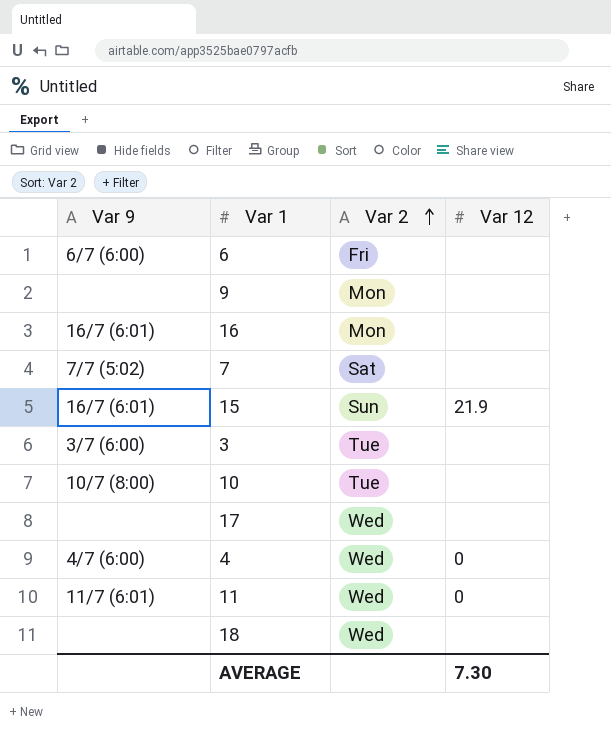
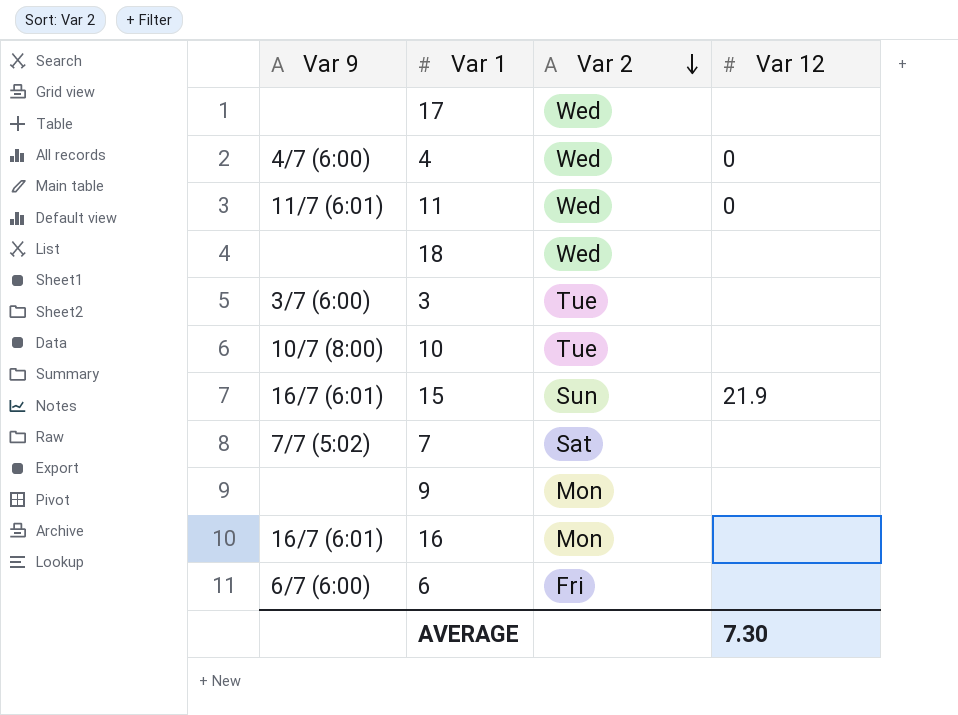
row order: Var 2 ascending -> Var 2 descending

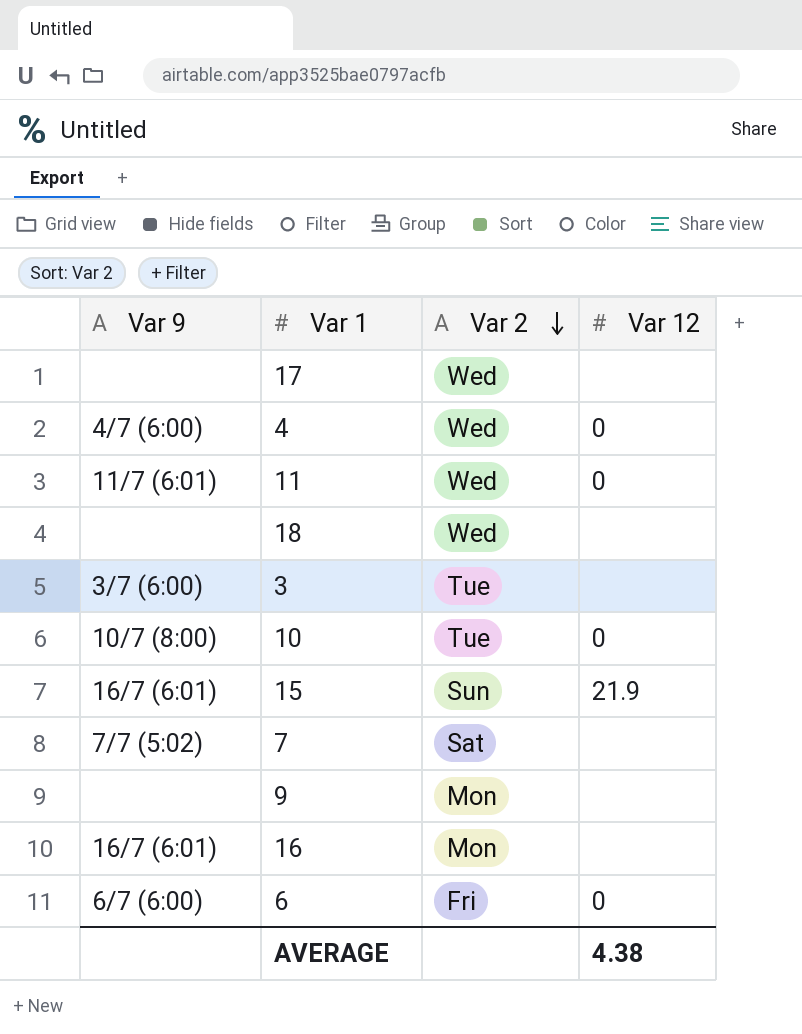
10 | Var 12: none -> 0
6 | Var 12: none -> 0
AVERAGE | Var 12: 7.30 -> 4.38

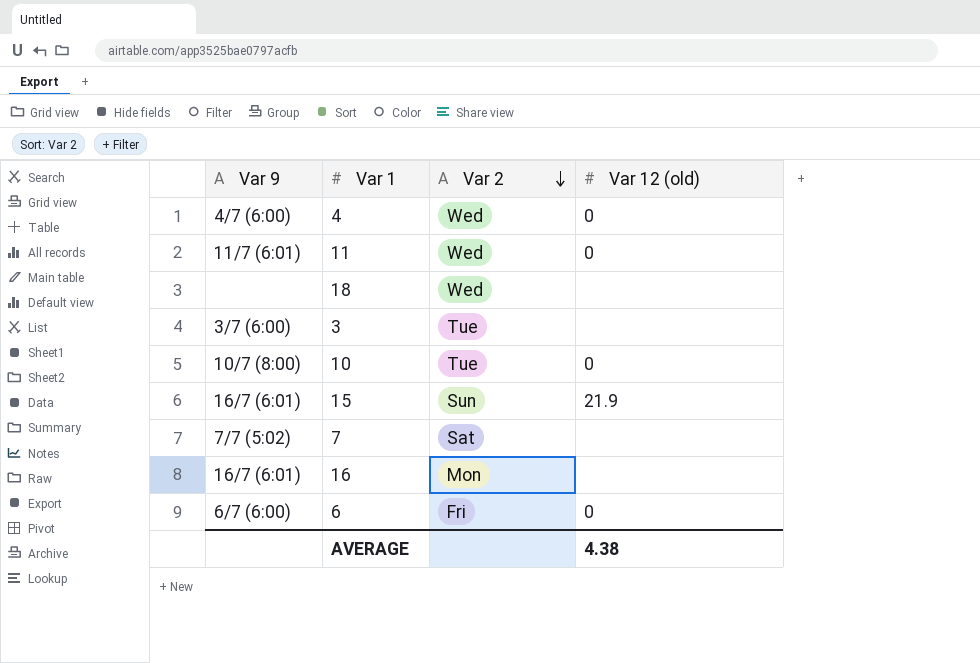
column name: Var 12 -> Var 12 (old)
row 17: none | Wed | none -> none
row 9: none | Mon | none -> none

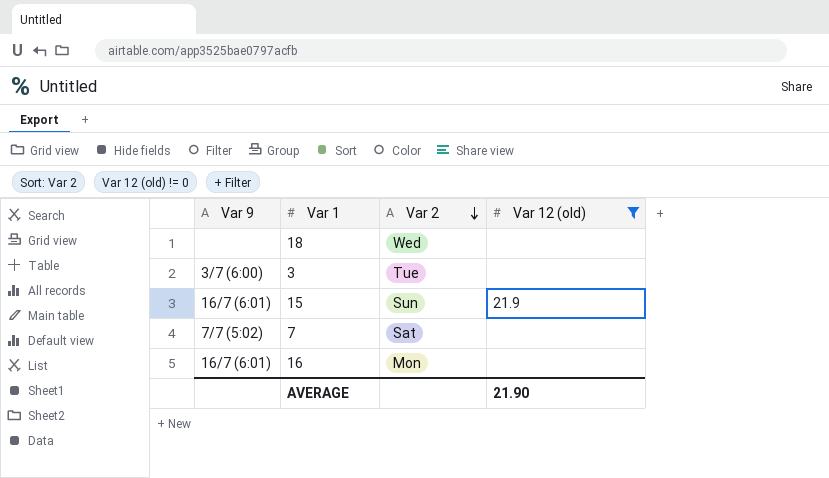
filter: none -> Var 12 (old) != 0
AVERAGE | Var 12 (old): 4.38 -> 21.90

